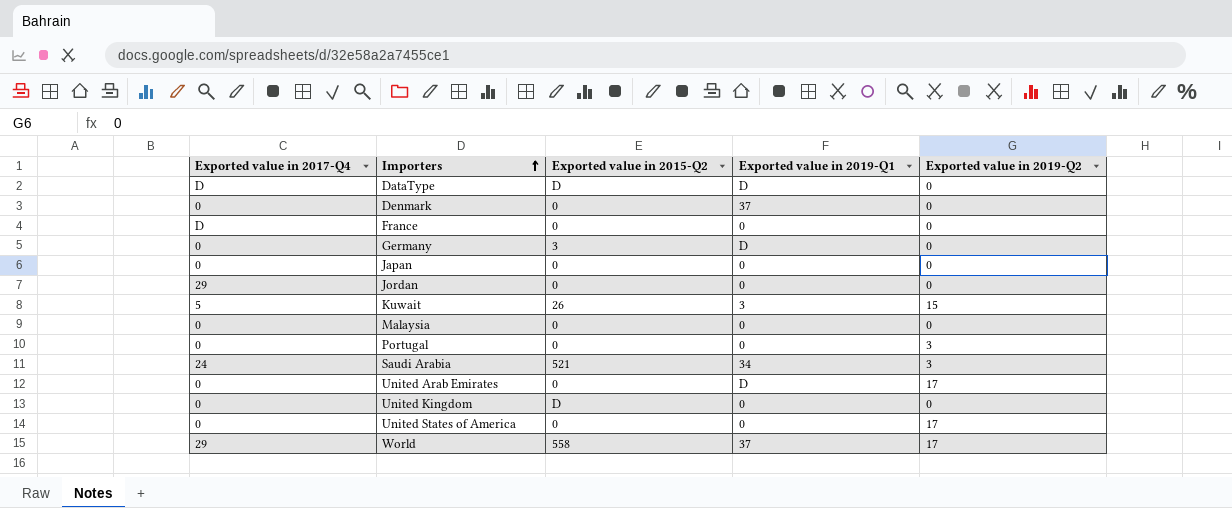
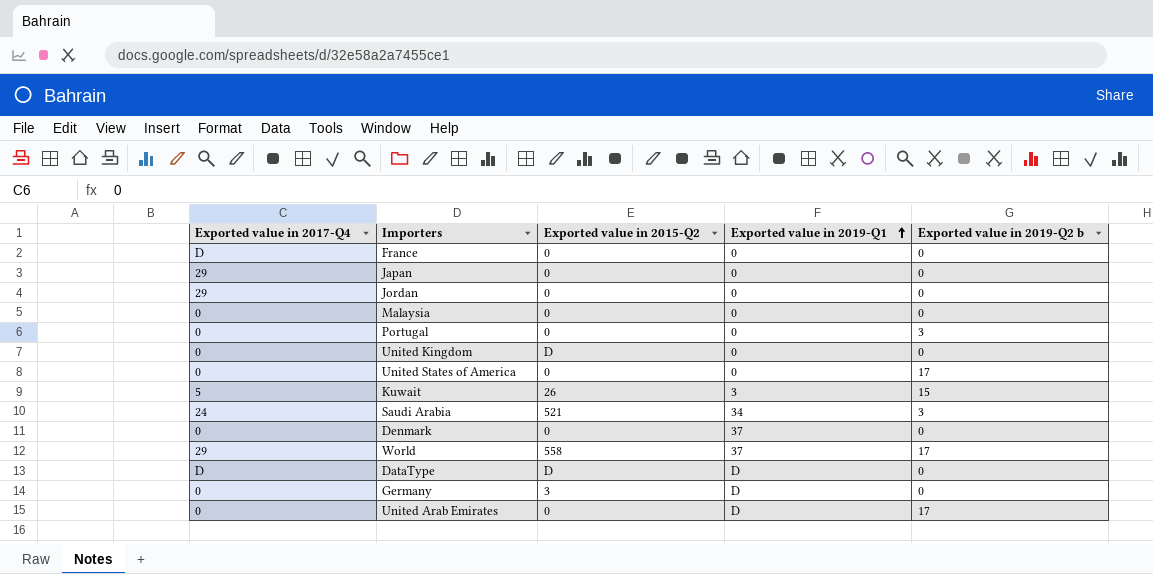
row order: Importers ascending -> Exported value in 2019-Q1 ascending
column name: Exported value in 2019-Q2 -> Exported value in 2019-Q2 b
Japan | Exported value in 2017-Q4: 0 -> 29

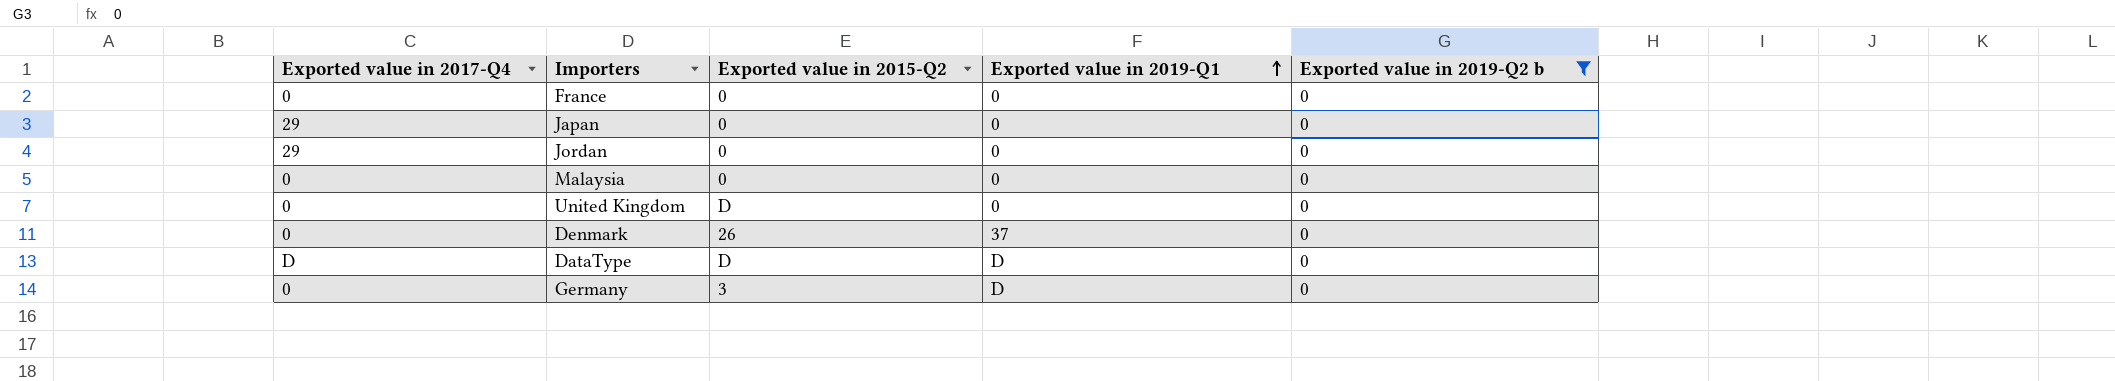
filter: none -> Exported value in 2019-Q2 b = 0
France | Exported value in 2017-Q4: D -> 0
Denmark | Exported value in 2015-Q2: 0 -> 26

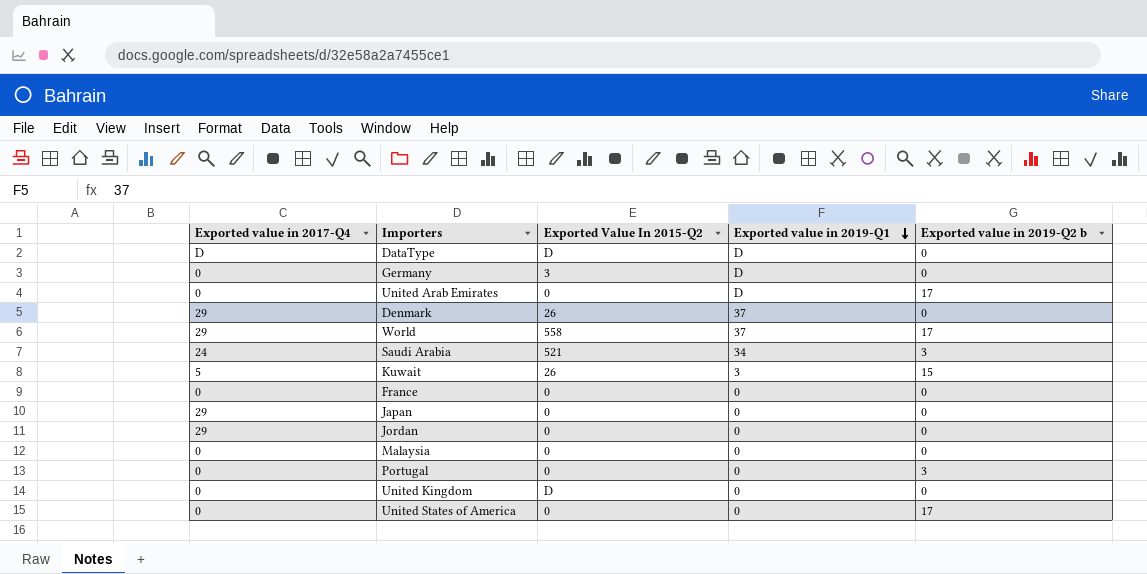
filter: Exported value in 2019-Q2 b = 0 -> none
row order: Exported value in 2019-Q1 ascending -> Exported value in 2019-Q1 descending
column name: Exported value in 2015-Q2 -> Exported Value In 2015-Q2
Denmark | Exported value in 2017-Q4: 0 -> 29

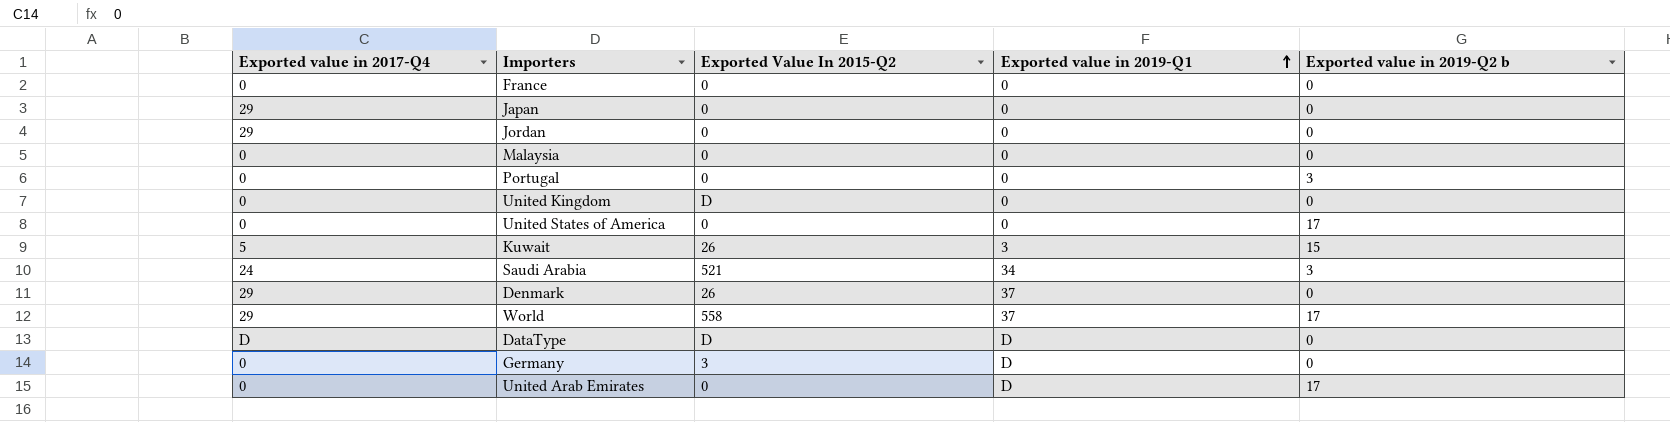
row order: Exported value in 2019-Q1 descending -> Exported value in 2019-Q1 ascending

